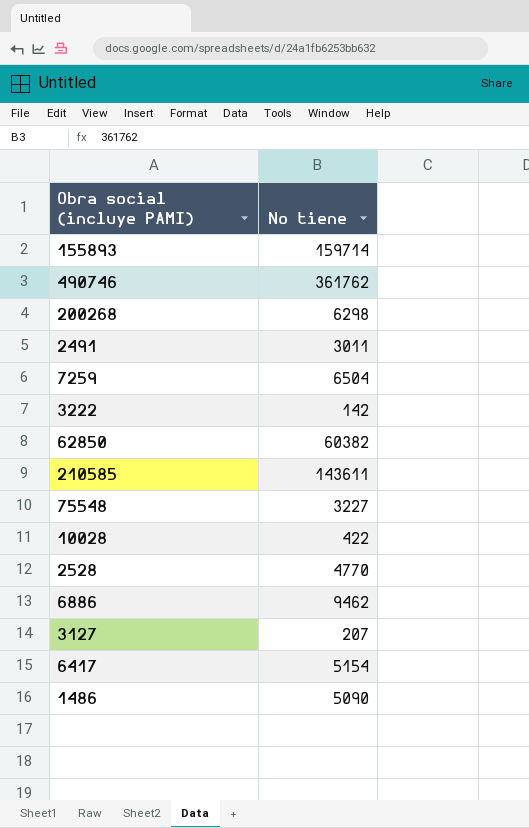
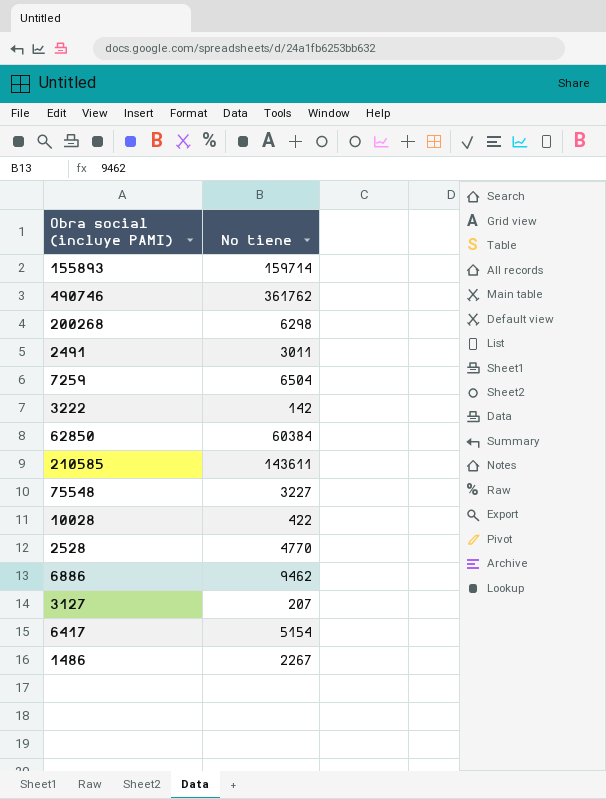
62850 | No tiene: 60382 -> 60384
1486 | No tiene: 5090 -> 2267

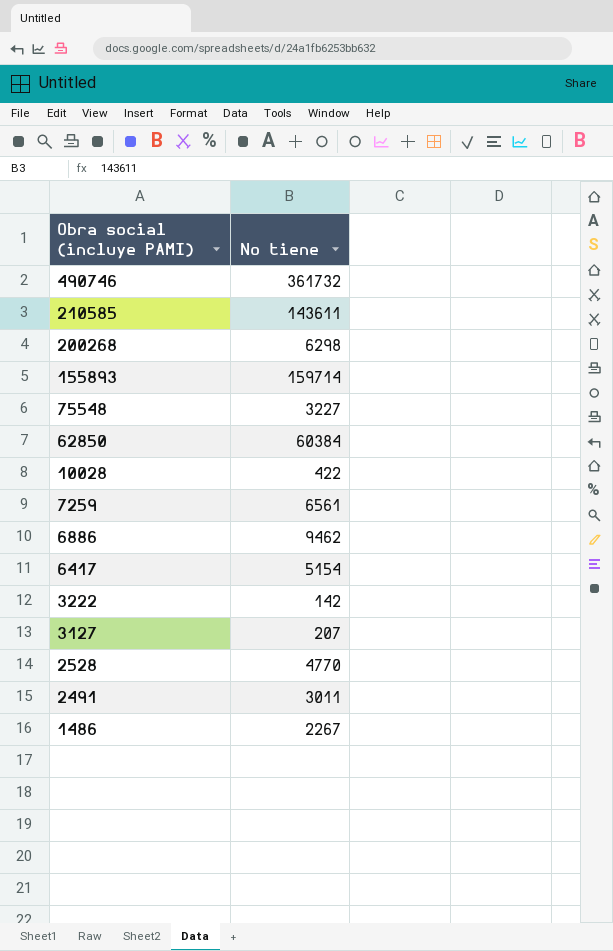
row order: none -> Obra social (incluye PAMI) descending
490746 | No tiene: 361762 -> 361732
7259 | No tiene: 6504 -> 6561

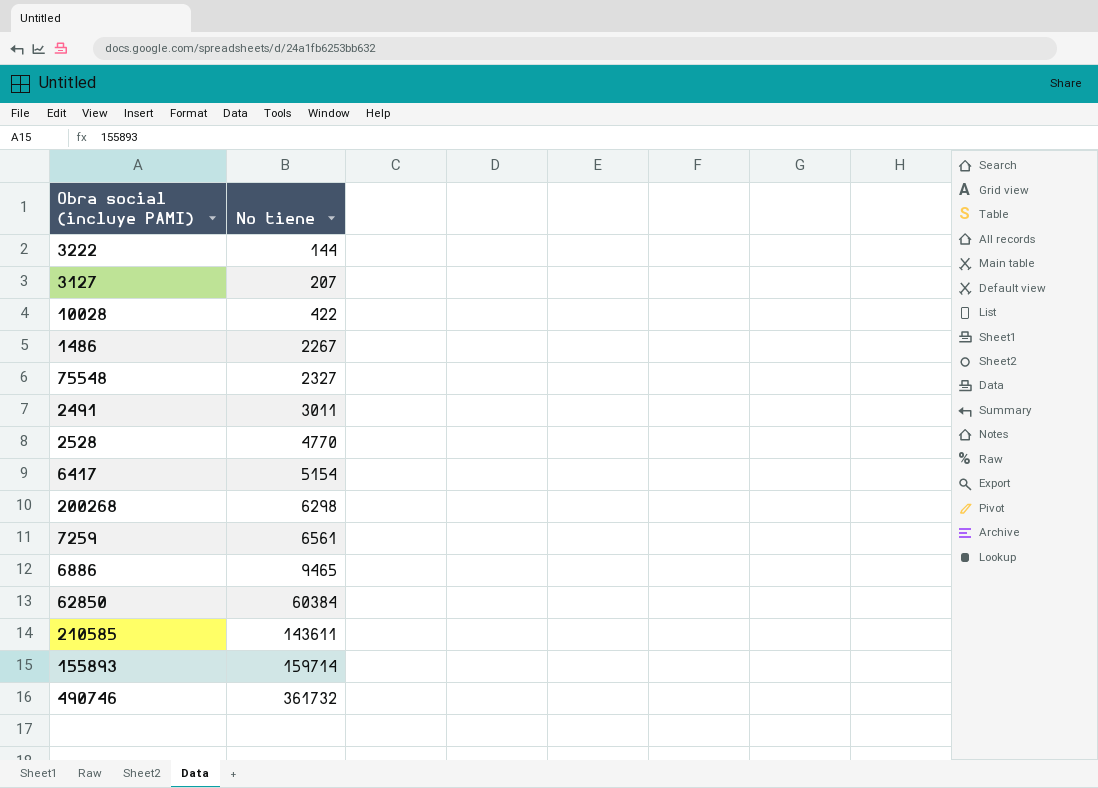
row order: Obra social (incluye PAMI) descending -> No tiene ascending
3222 | No tiene: 142 -> 144
75548 | No tiene: 3227 -> 2327
6886 | No tiene: 9462 -> 9465

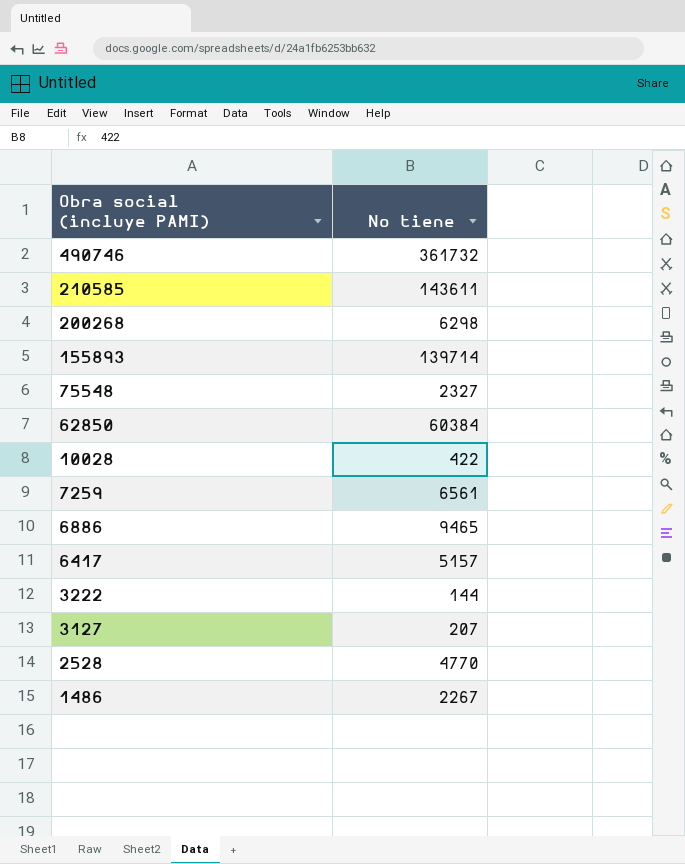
row order: No tiene ascending -> Obra social (incluye PAMI) descending
row 2491: 3011 -> none
155893 | No tiene: 159714 -> 139714
6417 | No tiene: 5154 -> 5157

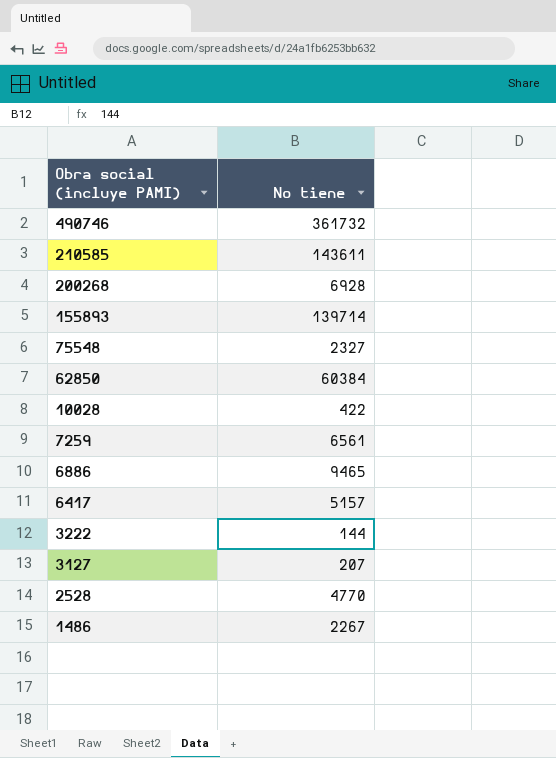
200268 | No tiene: 6298 -> 6928

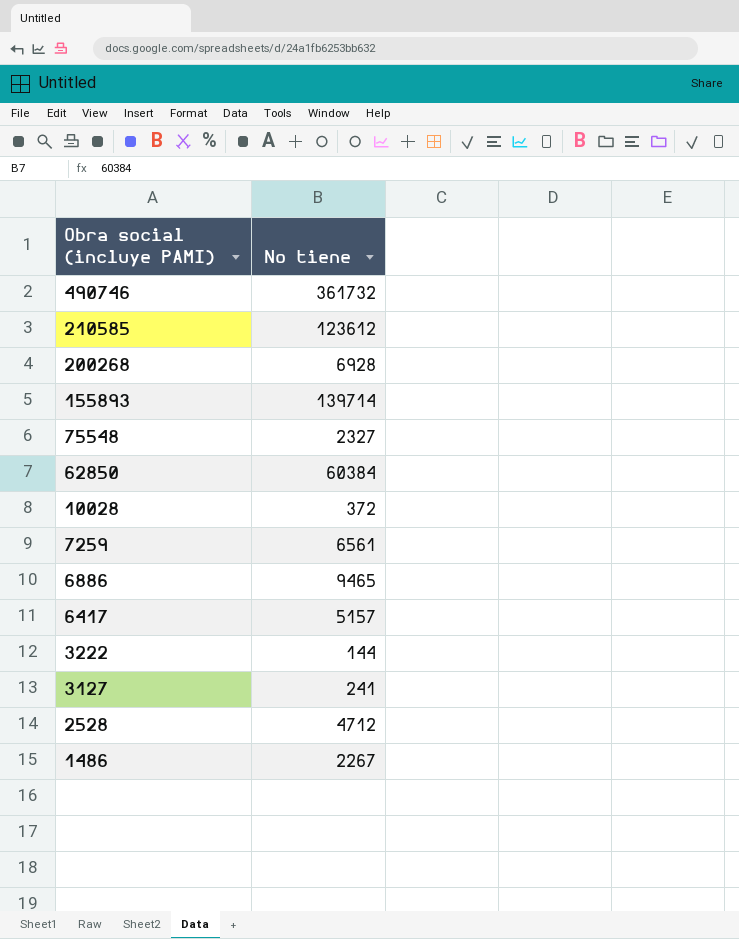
210585 | No tiene: 143611 -> 123612
10028 | No tiene: 422 -> 372
3127 | No tiene: 207 -> 241
2528 | No tiene: 4770 -> 4712

